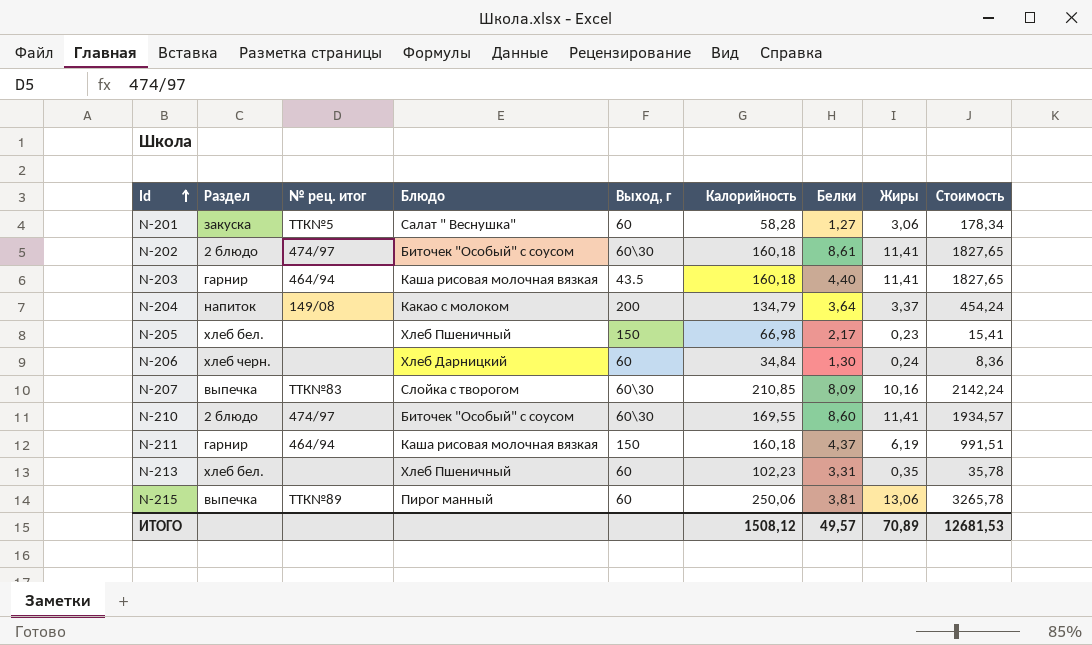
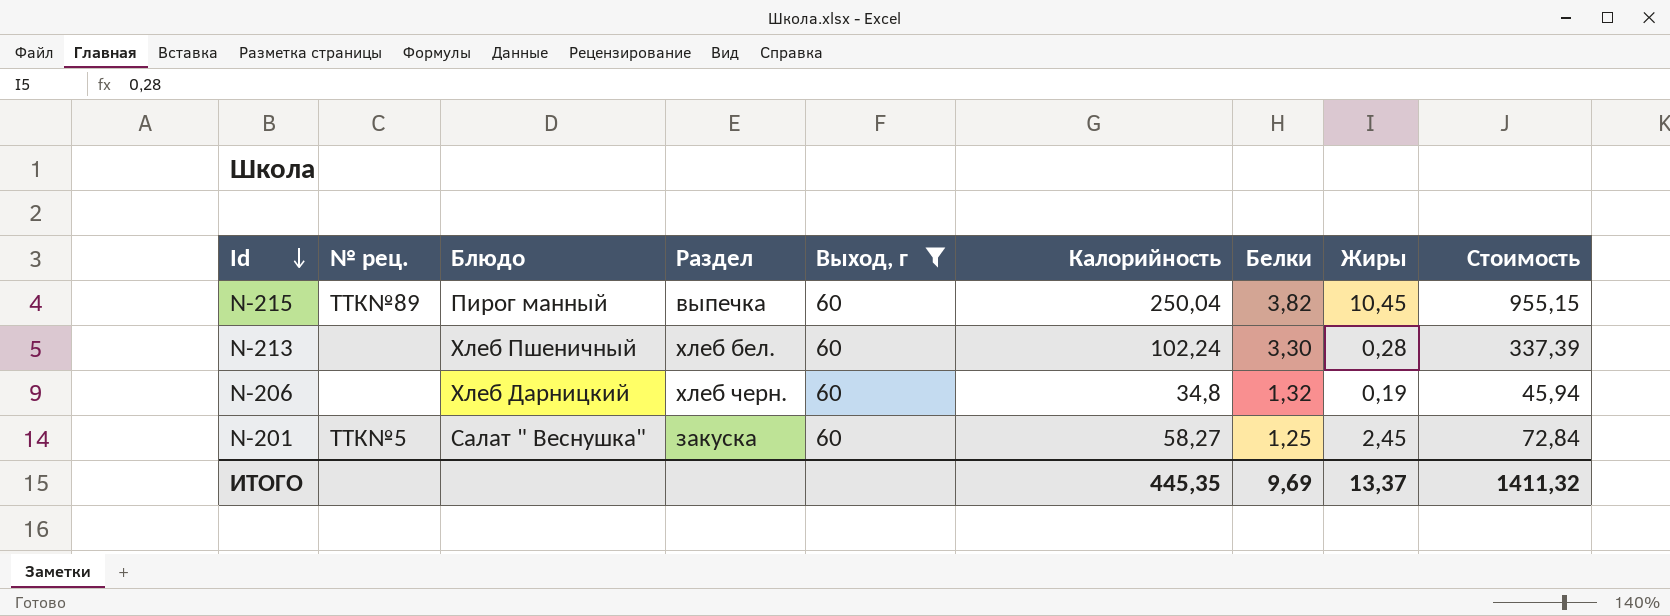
filter: none -> Выход, г = 60
row order: Id ascending -> Id descending
column name: № рец. итог -> № рец.
column Раздел | position: 2 -> 4
column Стоимость | formula: [Калорийность] * [Жиры] -> [Калорийность] * [Белки]
N-215 | Калорийность: 250,06 -> 250,04
N-215 | Белки: 3,81 -> 3,82
N-215 | Жиры: 13,06 -> 10,45
N-213 | Калорийность: 102,23 -> 102,24
N-213 | Белки: 3,31 -> 3,30
N-213 | Жиры: 0,35 -> 0,28
N-206 | Калорийность: 34,84 -> 34,8
N-206 | Белки: 1,30 -> 1,32
N-206 | Жиры: 0,24 -> 0,19
N-201 | Калорийность: 58,28 -> 58,27
N-201 | Белки: 1,27 -> 1,25
N-201 | Жиры: 3,06 -> 2,45
ИТОГО | Калорийность: 1508,12 -> 445,35
ИТОГО | Белки: 49,57 -> 9,69
ИТОГО | Жиры: 70,89 -> 13,37
ИТОГО | Стоимость: 12681,53 -> 1411,32

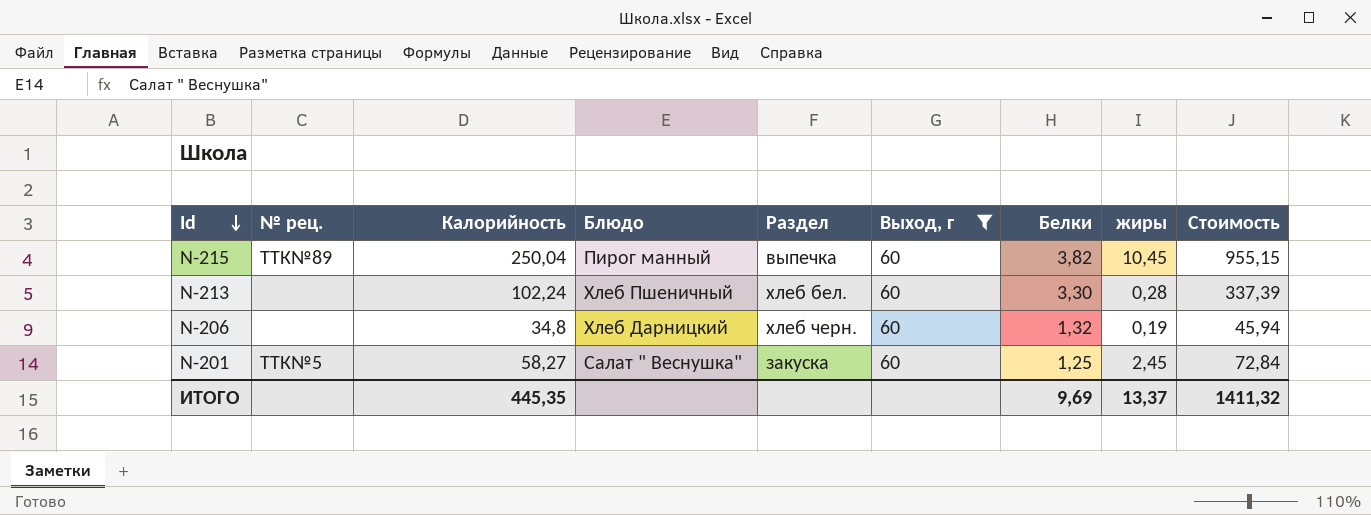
column Калорийность | position: 6 -> 3
column name: Жиры -> жиры

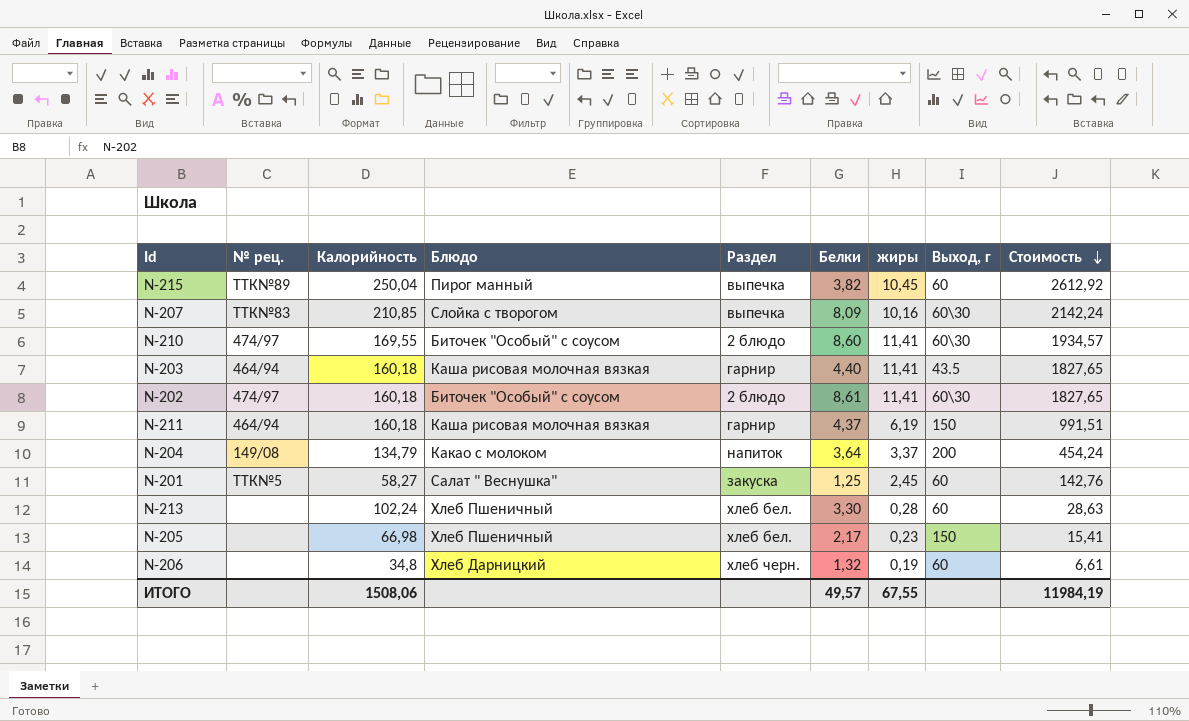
filter: Выход, г = 60 -> none
row order: Id descending -> Стоимость descending
column Выход, г | position: 6 -> 8
column Стоимость | formula: [Калорийность] * [Белки] -> [Калорийность] * [жиры]
ИТОГО | Калорийность: 445,35 -> 1508,06
ИТОГО | Белки: 9,69 -> 49,57
ИТОГО | жиры: 13,37 -> 67,55
ИТОГО | Стоимость: 1411,32 -> 11984,19

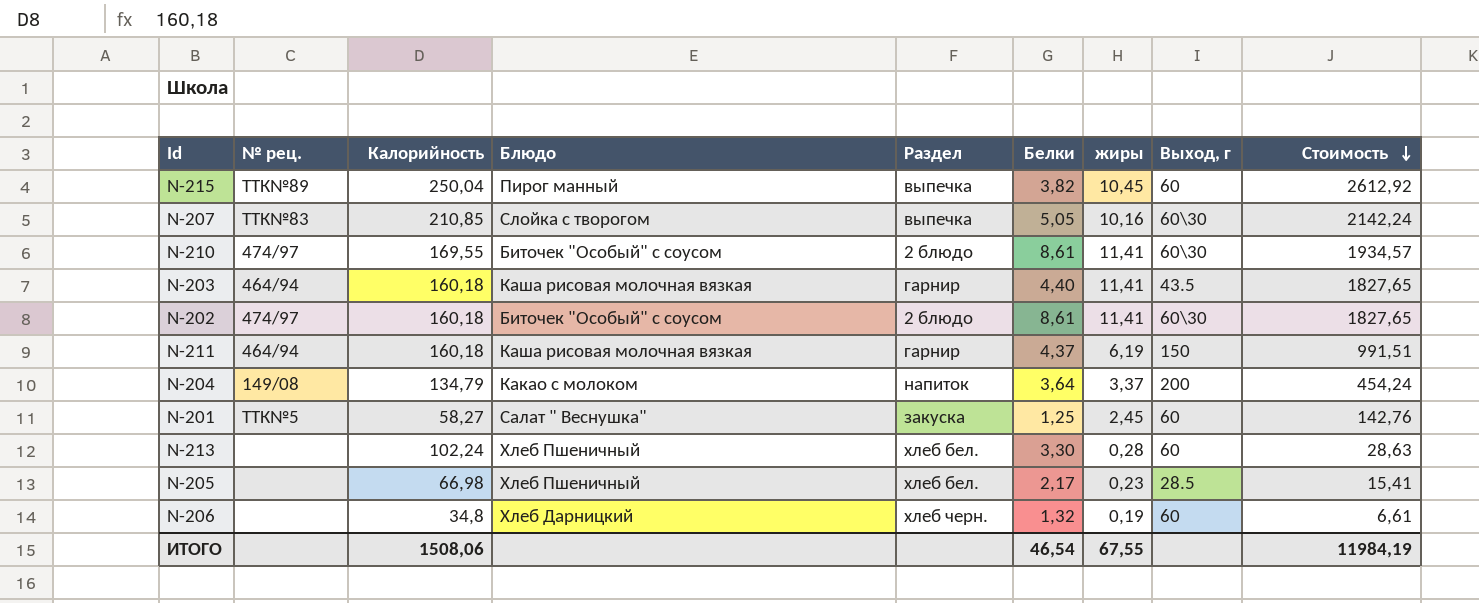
N-207 | Белки: 8,09 -> 5,05
N-210 | Белки: 8,60 -> 8,61
N-205 | Выход, г: 150 -> 28.5
ИТОГО | Белки: 49,57 -> 46,54

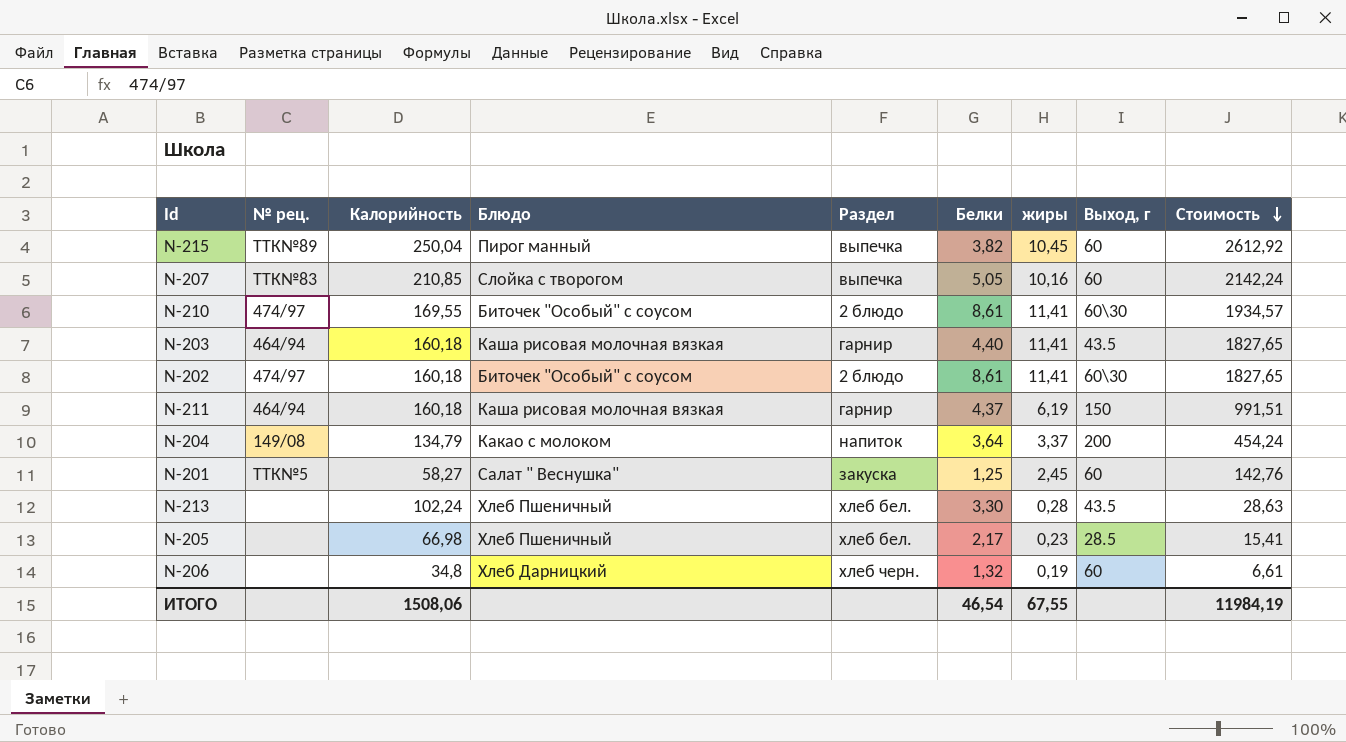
N-207 | Выход, г: 60\30 -> 60
N-213 | Выход, г: 60 -> 43.5

